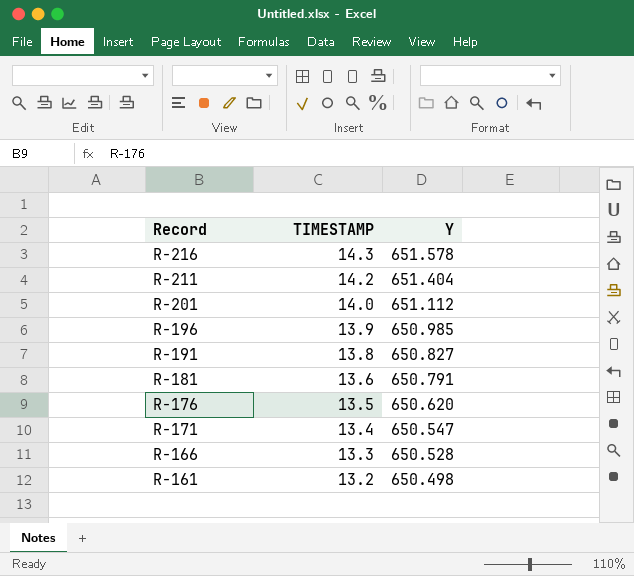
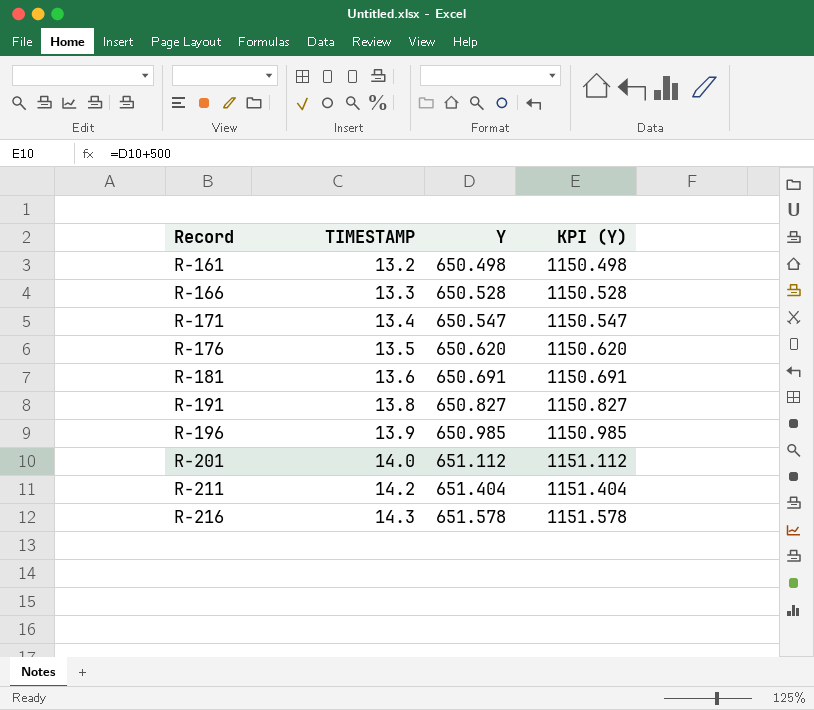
row order: Record descending -> Record ascending
column KPI (Y) | formula: none -> [Y] + 500
R-181 | Y: 650.791 -> 650.691

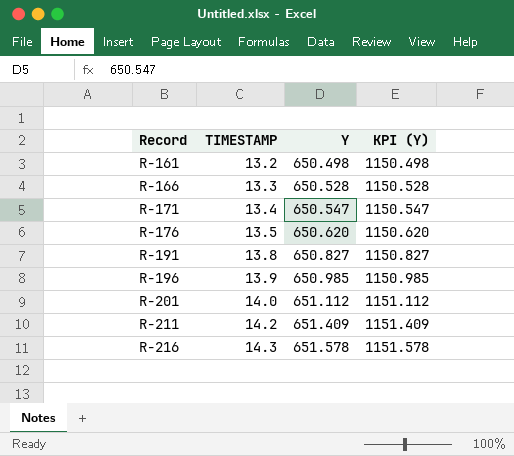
row R-181: 13.6 | 650.691 | 1150.691 -> none
R-211 | Y: 651.404 -> 651.409
R-211 | KPI (Y): 1151.404 -> 1151.409

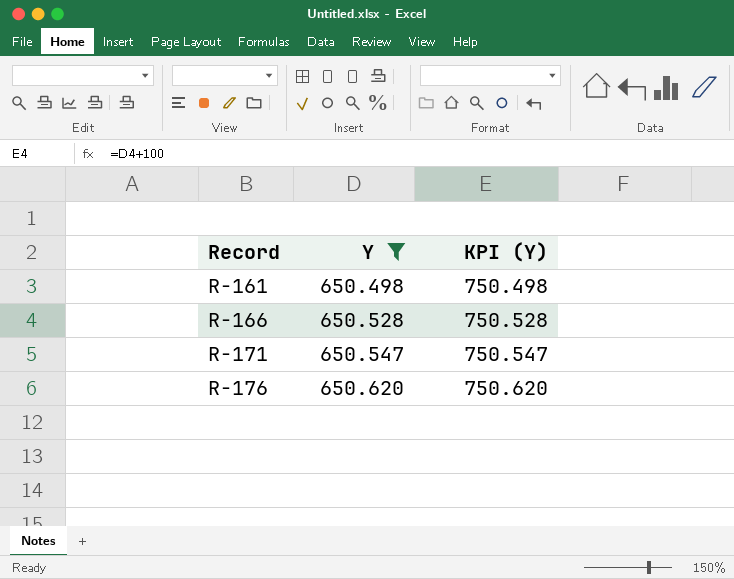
filter: none -> Y <= 650.620
column TIMESTAMP | position: 2 -> none
column KPI (Y) | formula: [Y] + 500 -> [Y] + 100

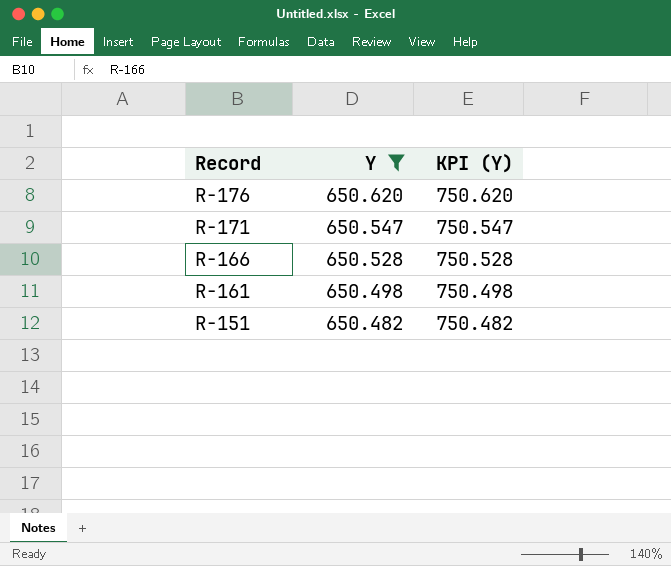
row order: Record ascending -> Record descending
row R-151: none -> 650.482 | 750.482

